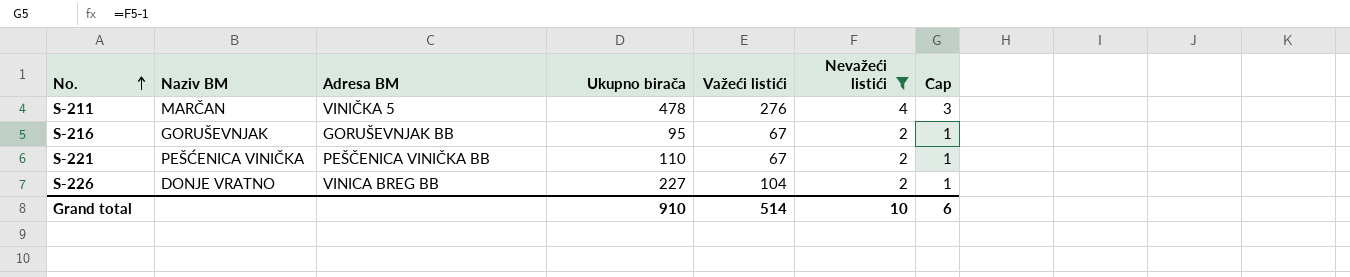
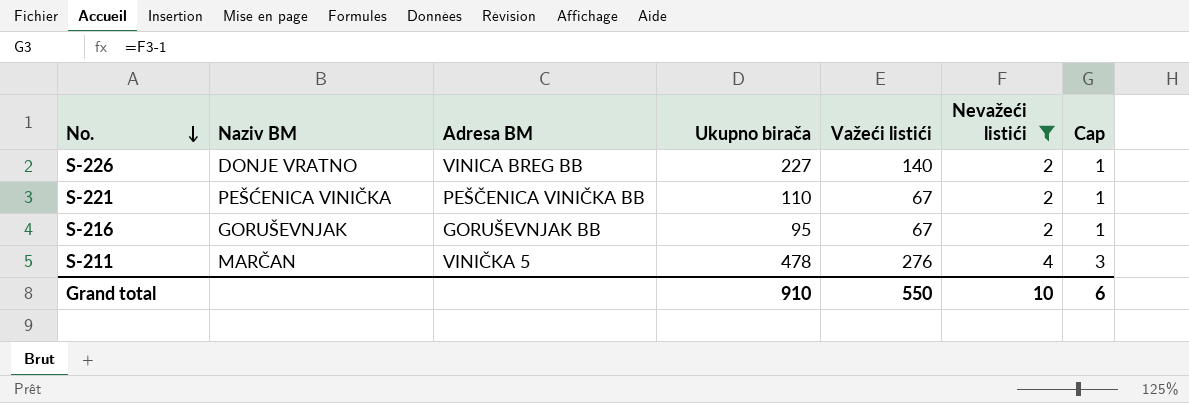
row order: No. ascending -> No. descending
S-226 | Važeći listići: 104 -> 140
Grand total | Važeći listići: 514 -> 550

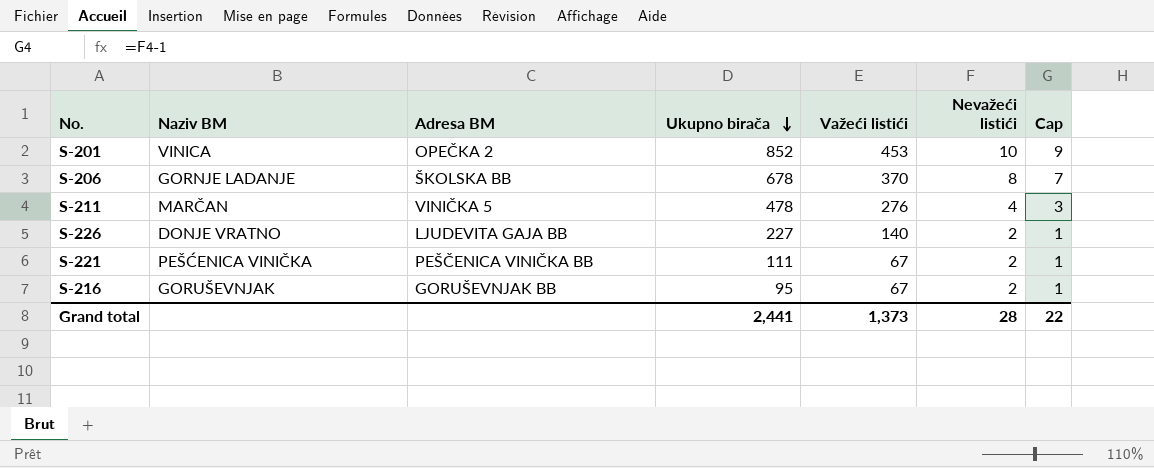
filter: Nevažeći listići <= 4 -> none
row order: No. descending -> Ukupno birača descending
S-226 | Adresa BM: VINICA BREG BB -> LJUDEVITA GAJA BB
S-221 | Ukupno birača: 110 -> 111
Grand total | Ukupno birača: 910 -> 2,441
Grand total | Važeći listići: 550 -> 1,373
Grand total | Nevažeći listići: 10 -> 28
Grand total | Cap: 6 -> 22

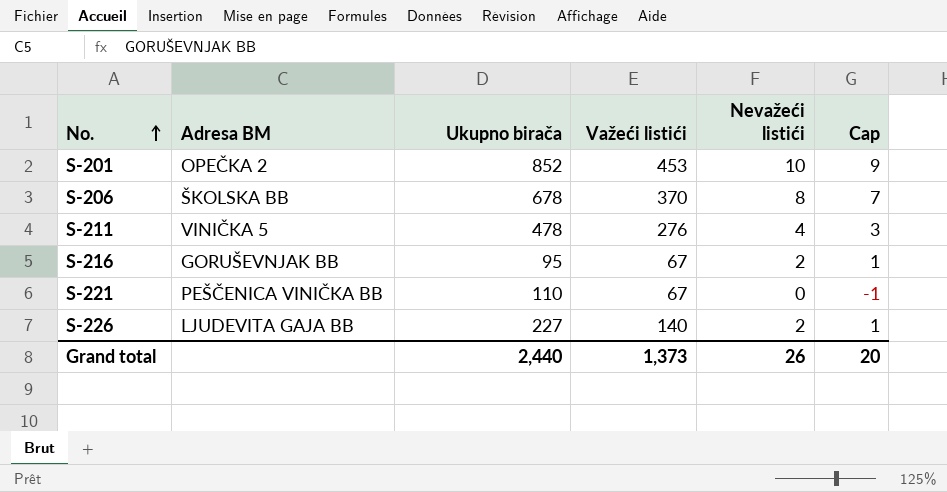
row order: Ukupno birača descending -> No. ascending
column Naziv BM | position: 2 -> none
S-221 | Ukupno birača: 111 -> 110
S-221 | Nevažeći listići: 2 -> 0
S-221 | Cap: 1 -> -1
Grand total | Ukupno birača: 2,441 -> 2,440
Grand total | Nevažeći listići: 28 -> 26
Grand total | Cap: 22 -> 20

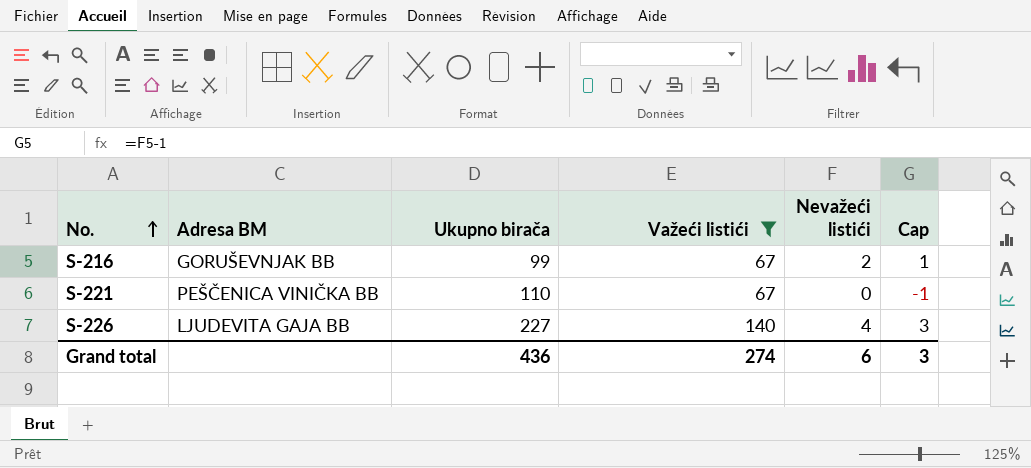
filter: none -> Važeći listići <= 140
S-216 | Ukupno birača: 95 -> 99
S-226 | Nevažeći listići: 2 -> 4
S-226 | Cap: 1 -> 3
Grand total | Ukupno birača: 2,440 -> 436
Grand total | Važeći listići: 1,373 -> 274
Grand total | Nevažeći listići: 26 -> 6
Grand total | Cap: 20 -> 3

